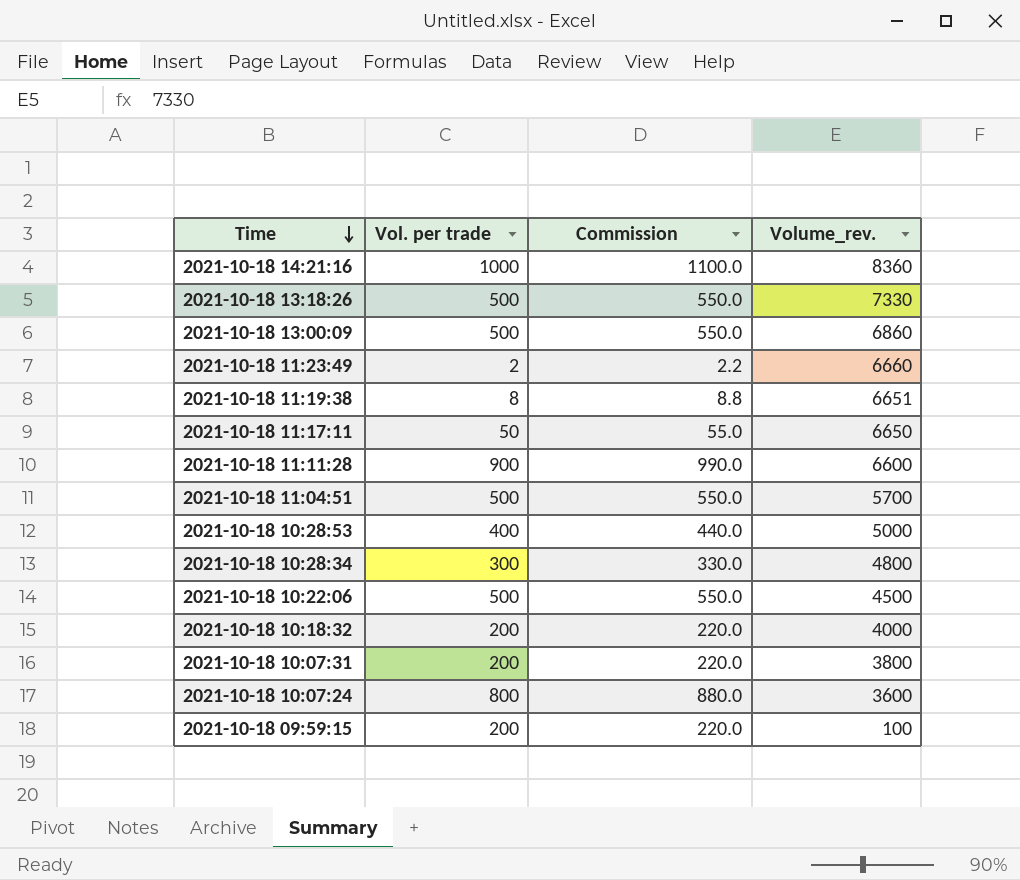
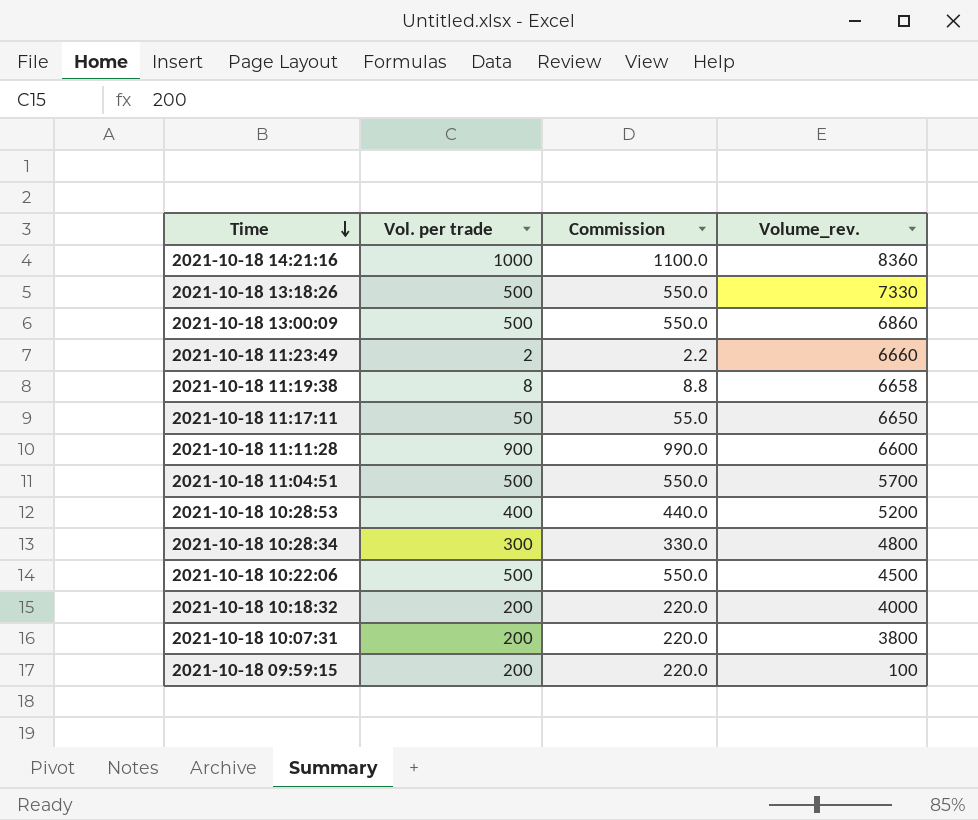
row 2021-10-18 10:07:24: 800 | 880.0 | 3600 -> none
2021-10-18 11:19:38 | Volume_rev.: 6651 -> 6658
2021-10-18 10:28:53 | Volume_rev.: 5000 -> 5200

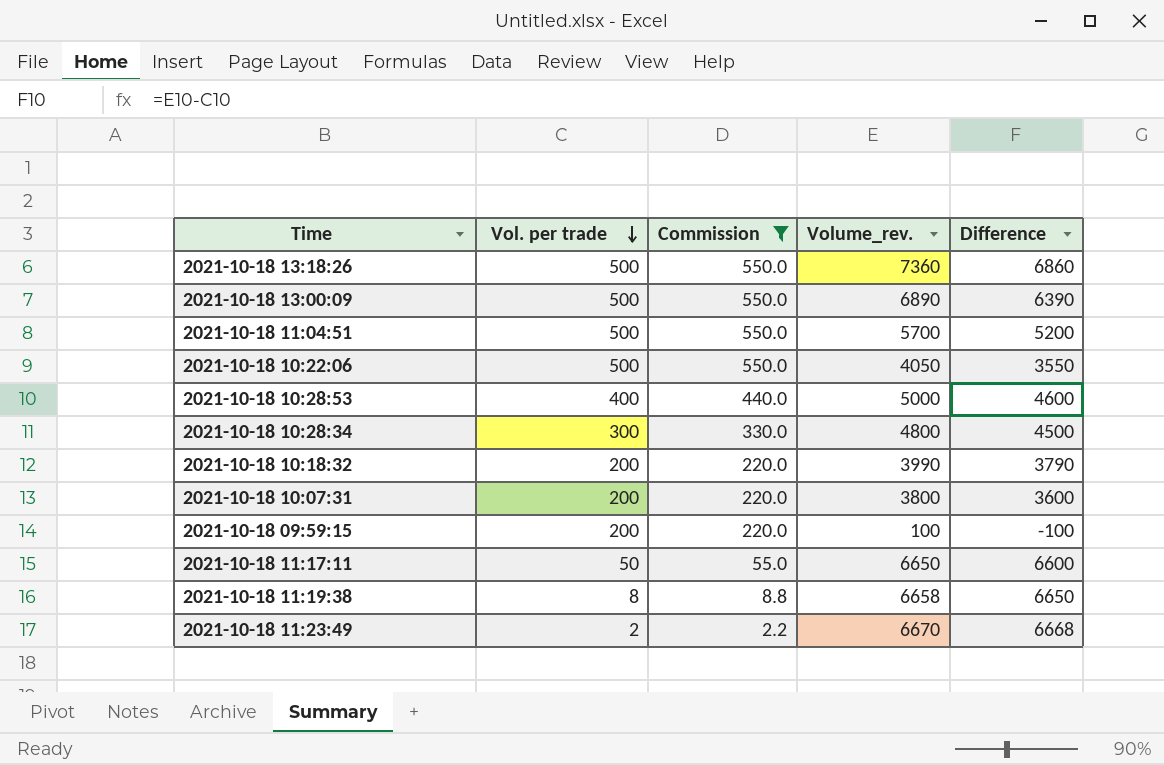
filter: none -> Commission <= 550.0
row order: Time descending -> Vol. per trade descending
column Difference | formula: none -> [Volume_rev.] - [Vol. per trade]
2021-10-18 13:18:26 | Volume_rev.: 7330 -> 7360
2021-10-18 13:00:09 | Volume_rev.: 6860 -> 6890
2021-10-18 10:22:06 | Volume_rev.: 4500 -> 4050
2021-10-18 10:28:53 | Volume_rev.: 5200 -> 5000
2021-10-18 10:18:32 | Volume_rev.: 4000 -> 3990
2021-10-18 11:23:49 | Volume_rev.: 6660 -> 6670

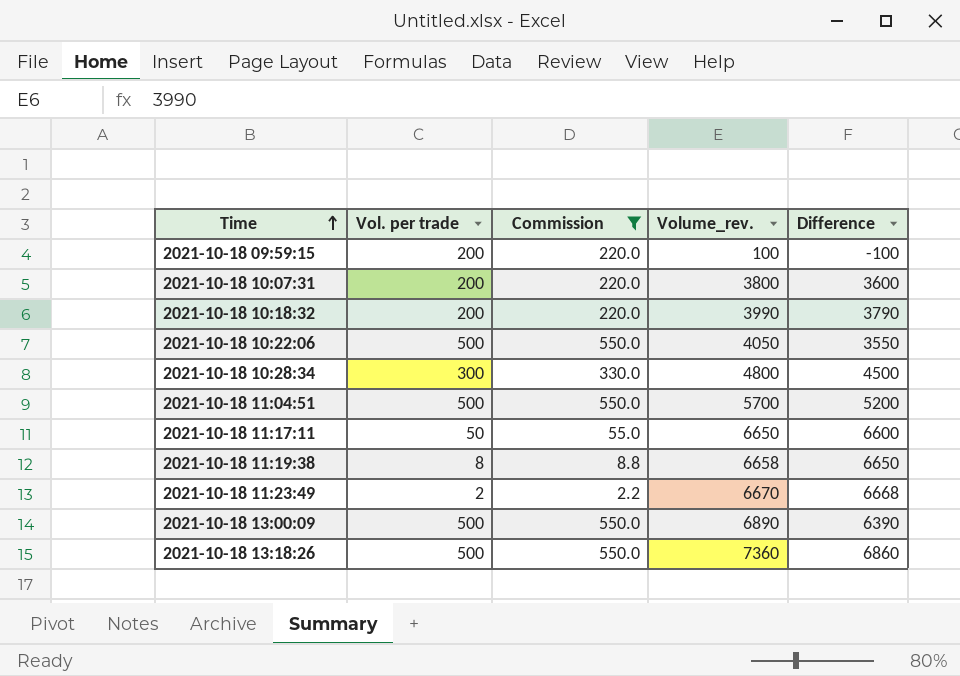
row order: Vol. per trade descending -> Time ascending
row 2021-10-18 10:28:53: 400 | 440.0 | 5000 | 4600 -> none

